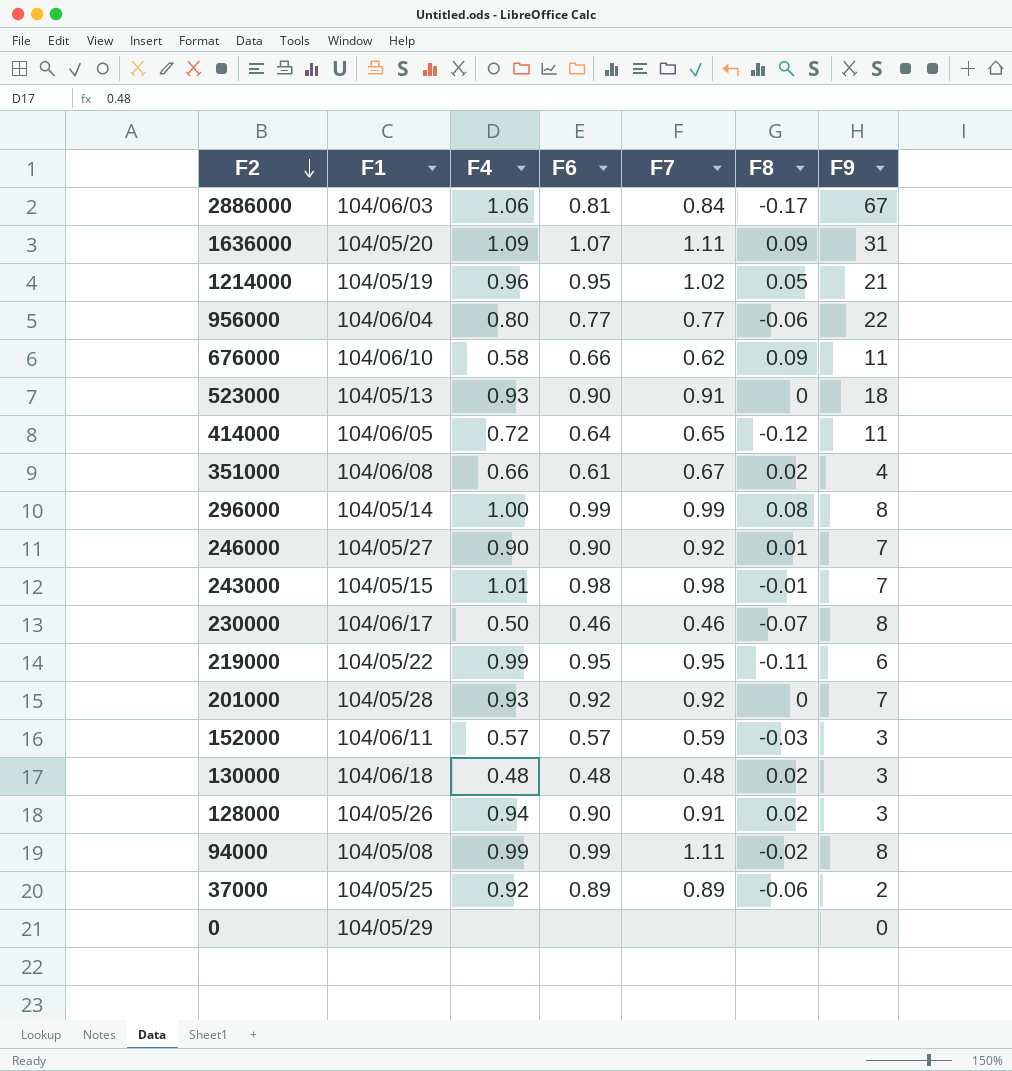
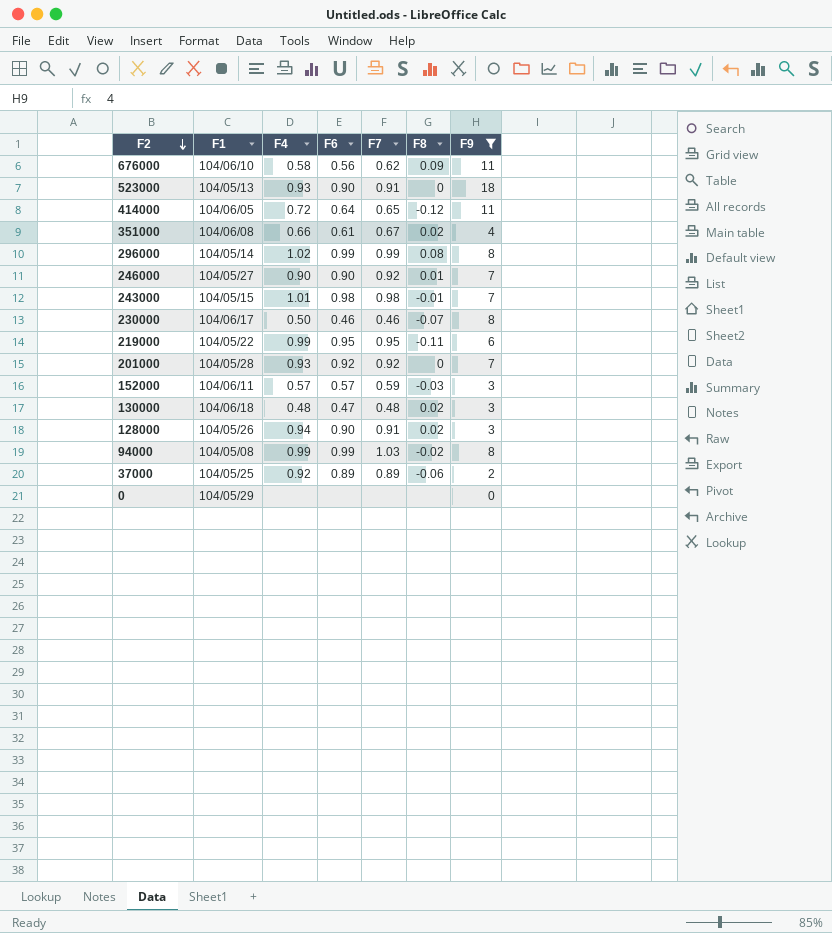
filter: none -> F9 <= 18
676000 | F6: 0.66 -> 0.56
296000 | F4: 1.00 -> 1.02
130000 | F6: 0.48 -> 0.47
94000 | F7: 1.11 -> 1.03

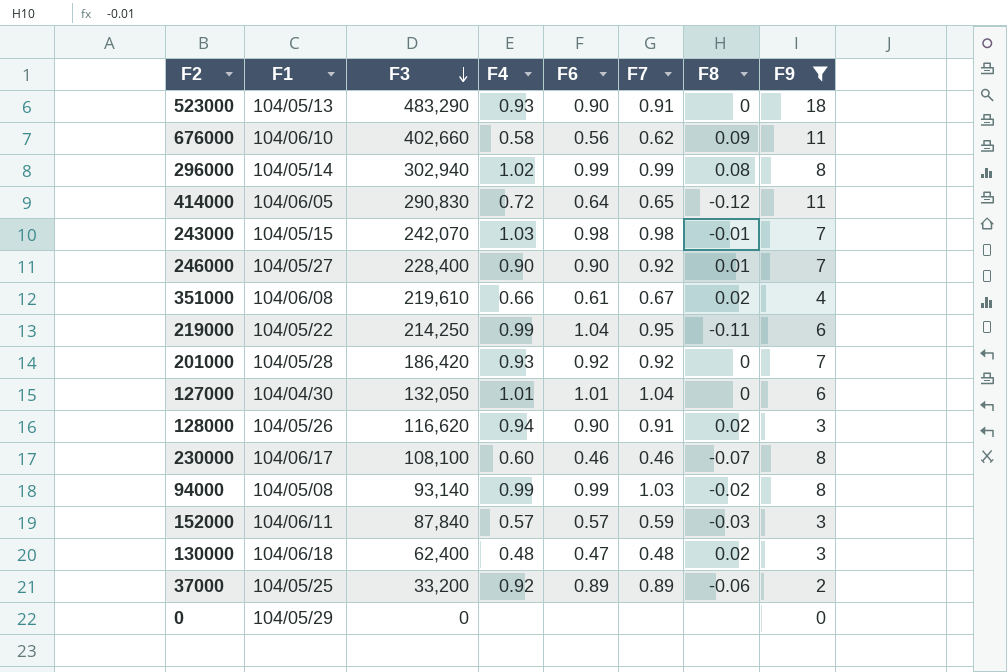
row order: F2 descending -> F3 descending
column F3 | position: none -> 3
243000 | F4: 1.01 -> 1.03
219000 | F6: 0.95 -> 1.04
row 127000: none -> 104/04/30 | 132,050 | 1.01 | 1.01 | 1.04 | 0 | 6
230000 | F4: 0.50 -> 0.60

